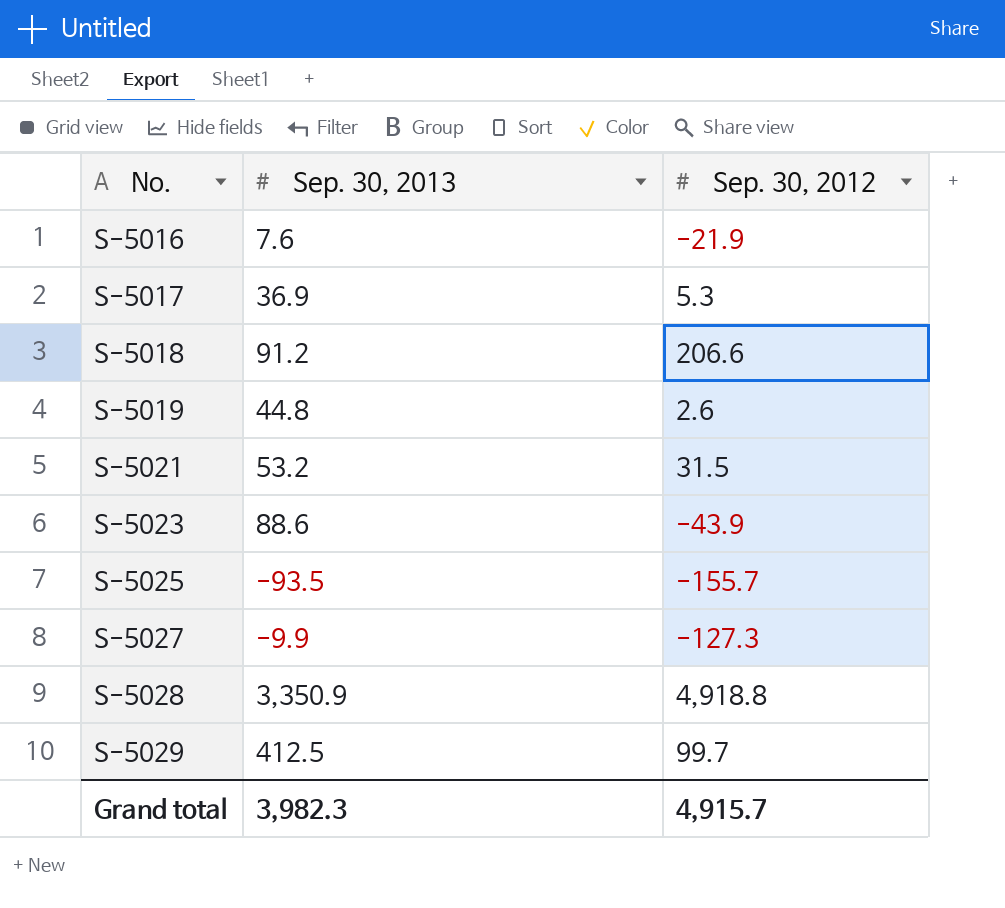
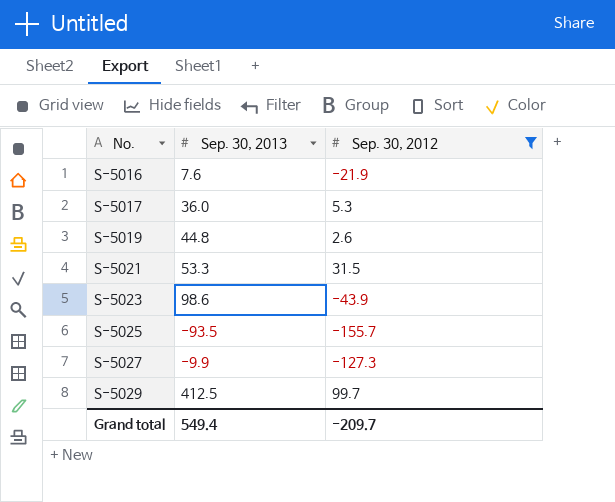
filter: none -> Sep. 30, 2012 <= 99.7
S-5017 | Sep. 30, 2013: 36.9 -> 36.0
S-5021 | Sep. 30, 2013: 53.2 -> 53.3
S-5023 | Sep. 30, 2013: 88.6 -> 98.6
Grand total | Sep. 30, 2013: 3,982.3 -> 549.4
Grand total | Sep. 30, 2012: 4,915.7 -> -209.7

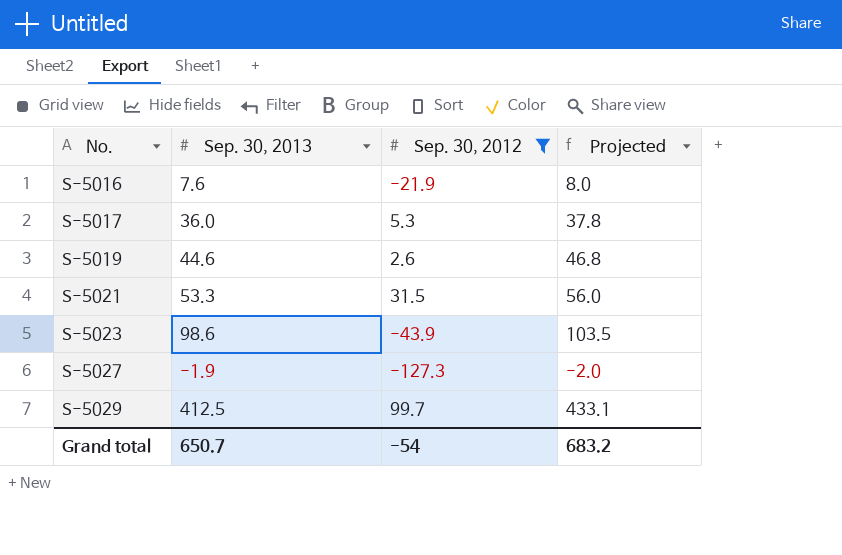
column Projected | formula: none -> [Sep. 30, 2013] * 1.05
row S-5025: -93.5 | -155.7 -> none
S-5019 | Sep. 30, 2013: 44.8 -> 44.6
S-5027 | Sep. 30, 2013: -9.9 -> -1.9
Grand total | Sep. 30, 2013: 549.4 -> 650.7
Grand total | Sep. 30, 2012: -209.7 -> -54

